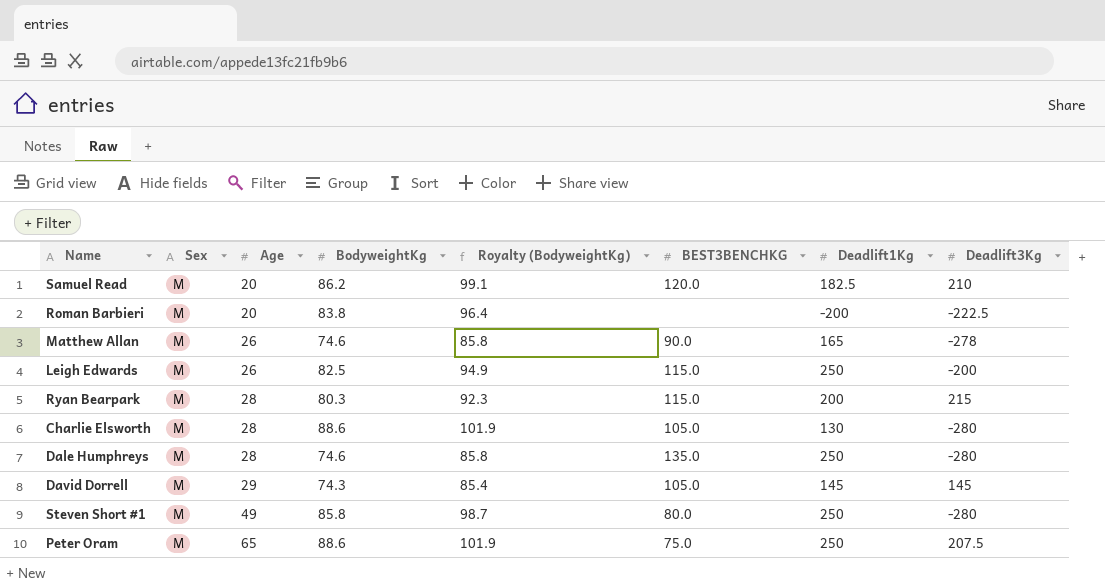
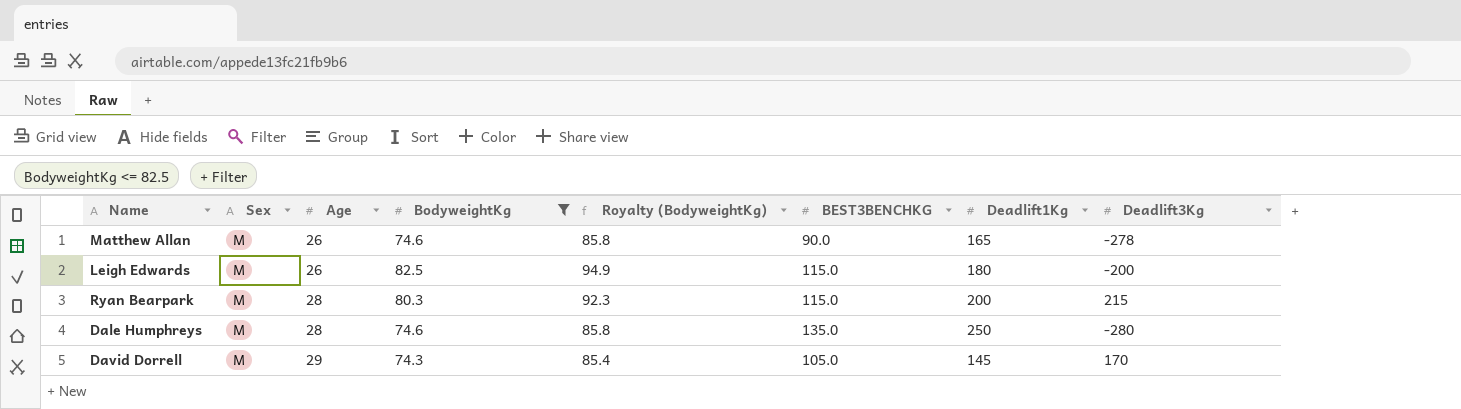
filter: none -> BodyweightKg <= 82.5
Leigh Edwards | Deadlift1Kg: 250 -> 180
David Dorrell | Deadlift3Kg: 145 -> 170

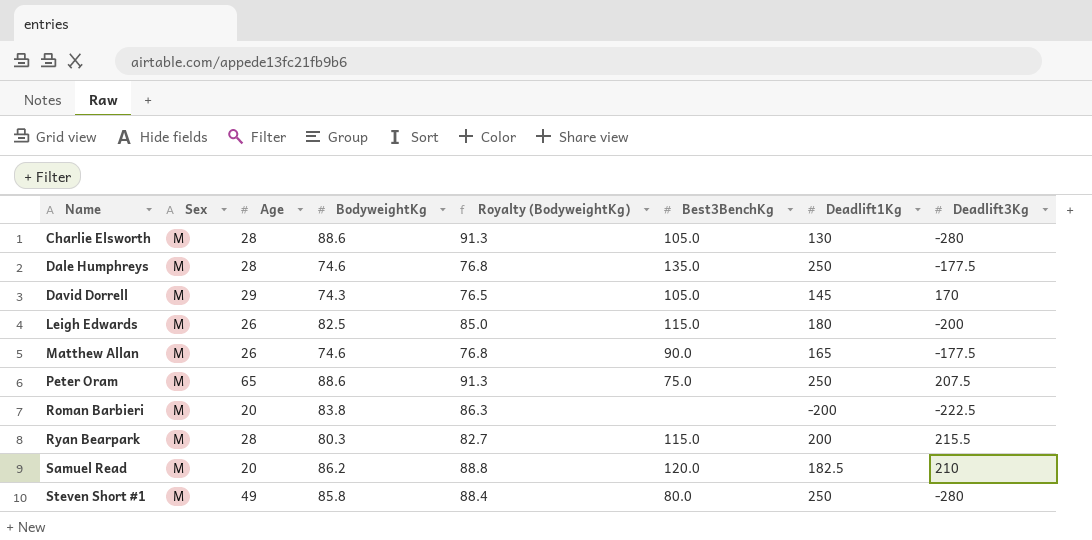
filter: BodyweightKg <= 82.5 -> none
row order: Age ascending -> Name ascending
column Royalty (BodyweightKg) | formula: [BodyweightKg] * 1.15 -> [BodyweightKg] * 1.03
column name: BEST3BENCHKG -> Best3BenchKg
Dale Humphreys | Deadlift3Kg: -280 -> -177.5
Matthew Allan | Deadlift3Kg: -278 -> -177.5
Ryan Bearpark | Deadlift3Kg: 215 -> 215.5

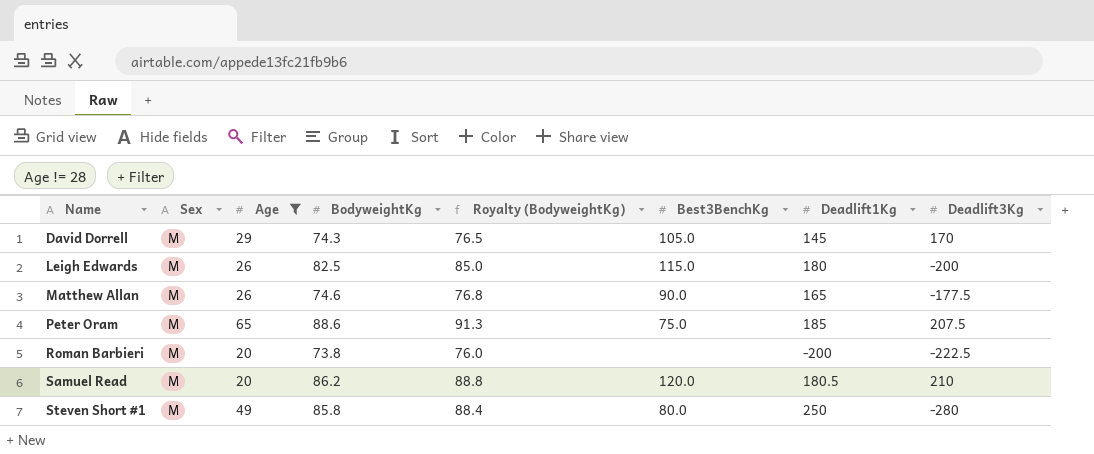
filter: none -> Age != 28
Peter Oram | Deadlift1Kg: 250 -> 185
Roman Barbieri | BodyweightKg: 83.8 -> 73.8
Roman Barbieri | Royalty (BodyweightKg): 86.3 -> 76.0
Samuel Read | Deadlift1Kg: 182.5 -> 180.5

